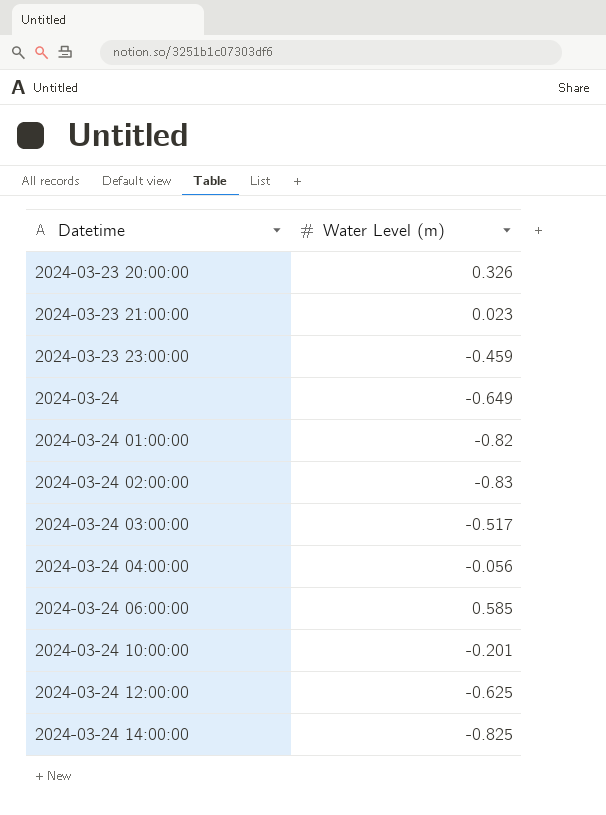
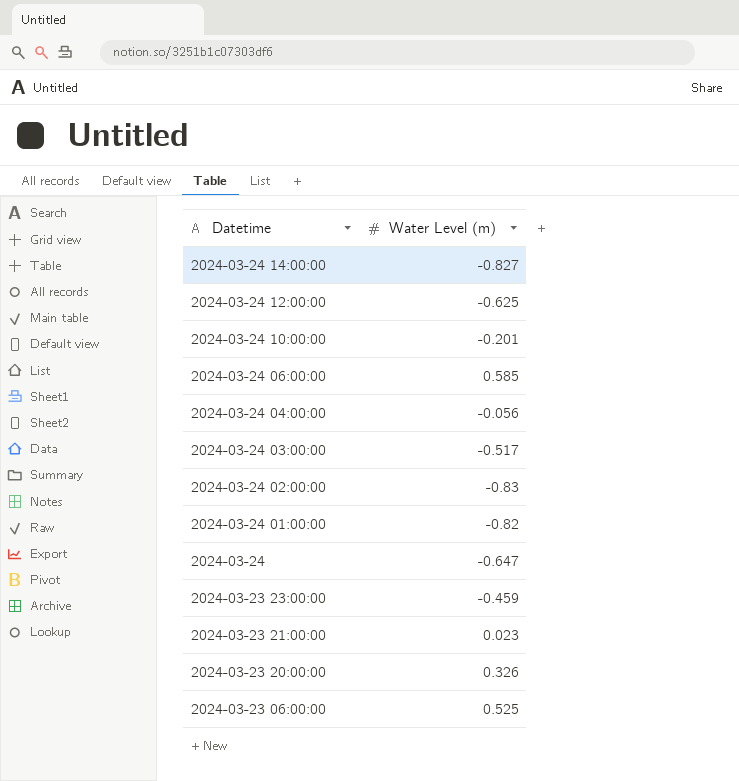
row order: Datetime ascending -> Datetime descending
2024-03-24 14:00:00 | Water Level (m): -0.825 -> -0.827
2024-03-24 | Water Level (m): -0.649 -> -0.647
row 2024-03-23 06:00:00: none -> 0.525

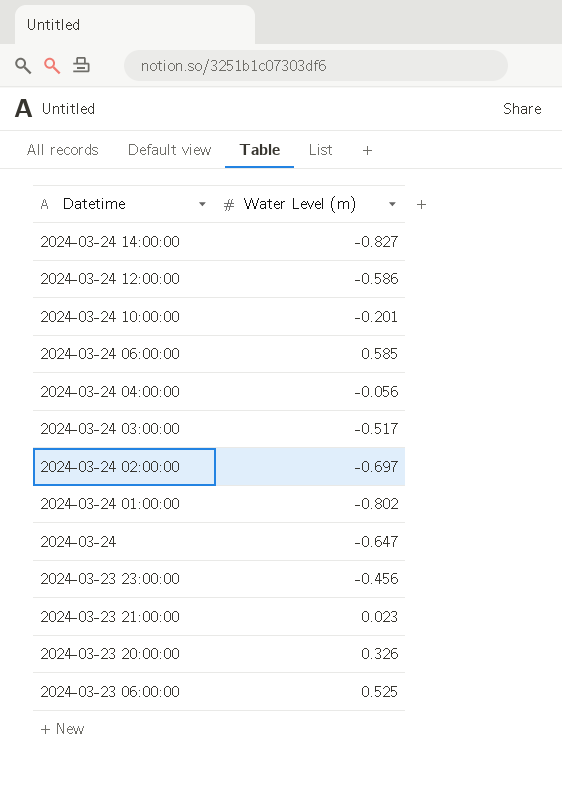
2024-03-24 12:00:00 | Water Level (m): -0.625 -> -0.586
2024-03-24 02:00:00 | Water Level (m): -0.83 -> -0.697
2024-03-24 01:00:00 | Water Level (m): -0.82 -> -0.802
2024-03-23 23:00:00 | Water Level (m): -0.459 -> -0.456

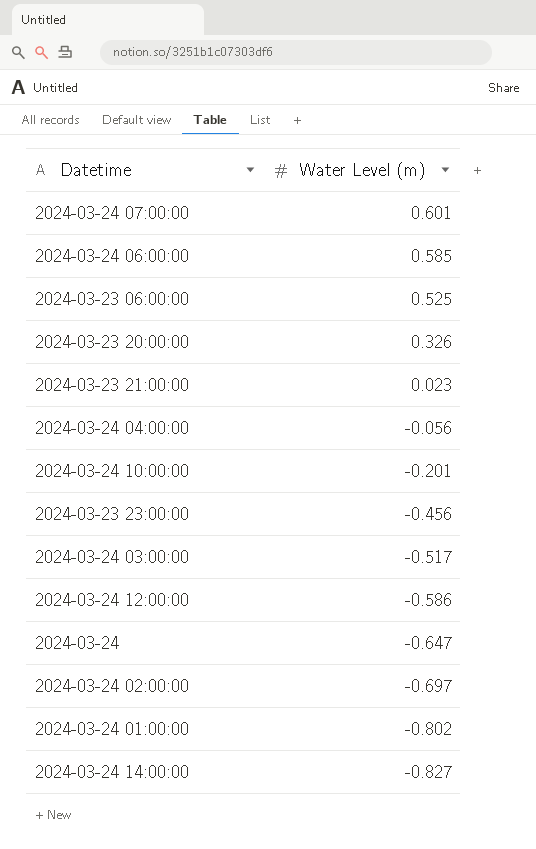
row order: Datetime descending -> Water Level (m) descending
row 2024-03-24 07:00:00: none -> 0.601

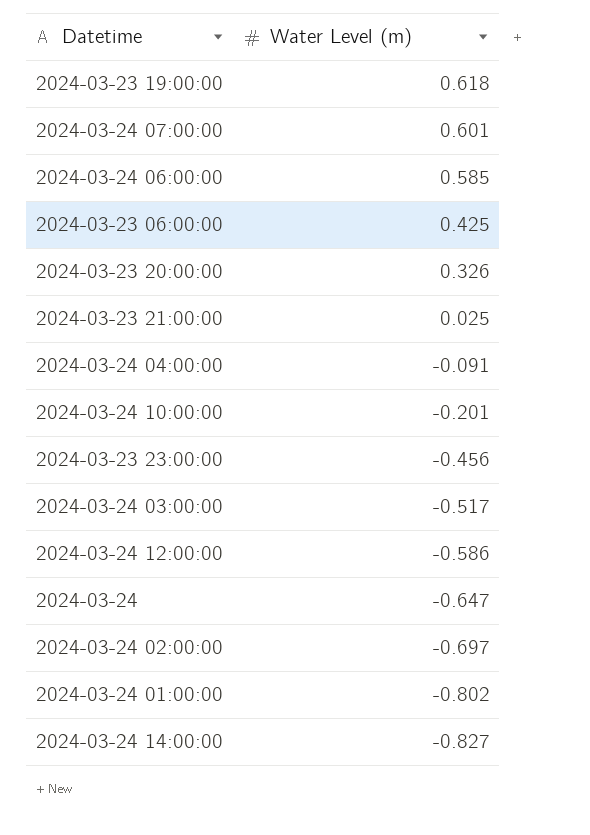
row 2024-03-23 19:00:00: none -> 0.618
2024-03-23 06:00:00 | Water Level (m): 0.525 -> 0.425
2024-03-23 21:00:00 | Water Level (m): 0.023 -> 0.025
2024-03-24 04:00:00 | Water Level (m): -0.056 -> -0.091

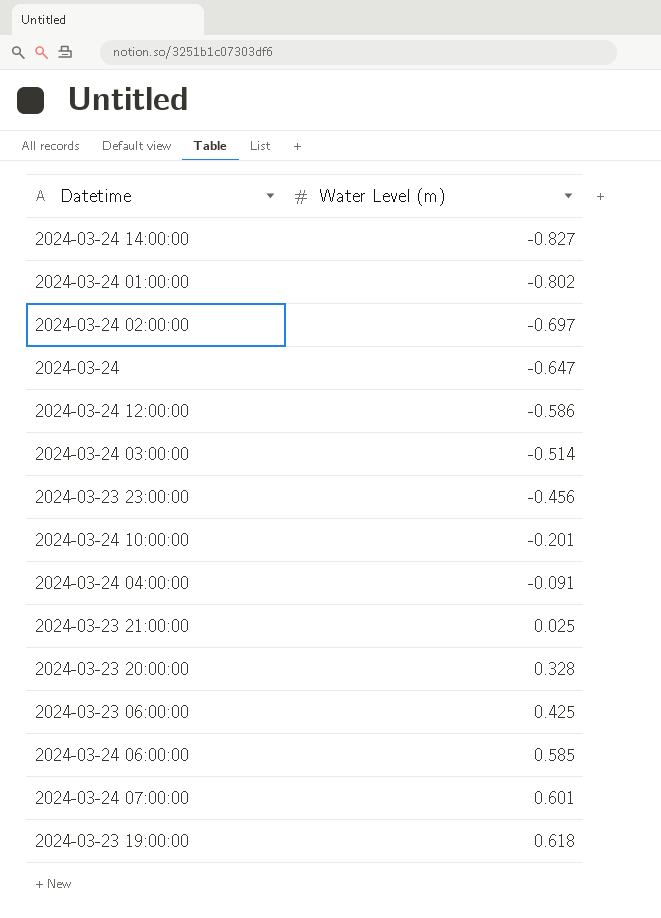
row order: Water Level (m) descending -> Water Level (m) ascending
2024-03-24 03:00:00 | Water Level (m): -0.517 -> -0.514
2024-03-23 20:00:00 | Water Level (m): 0.326 -> 0.328

